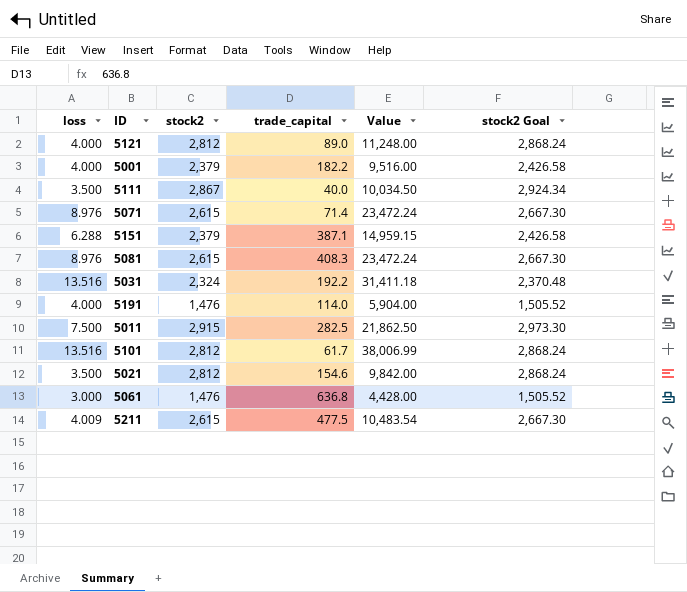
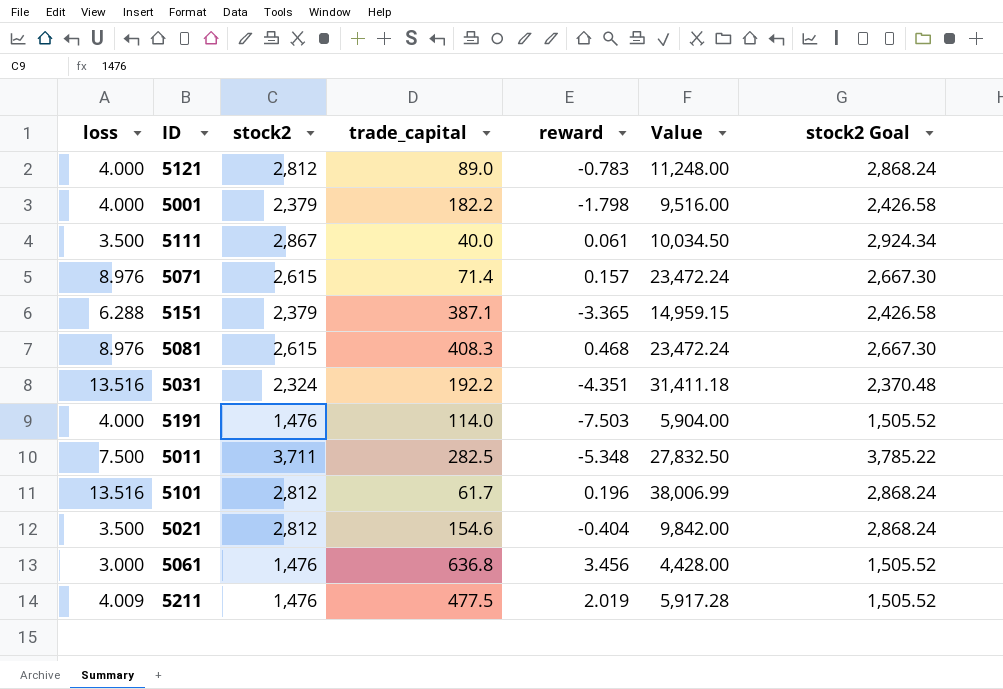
column reward | position: none -> 5
5011 | stock2: 2,915 -> 3,711
5011 | Value: 21,862.50 -> 27,832.50
5011 | stock2 Goal: 2,973.30 -> 3,785.22
5211 | stock2: 2,615 -> 1,476
5211 | Value: 10,483.54 -> 5,917.28
5211 | stock2 Goal: 2,667.30 -> 1,505.52

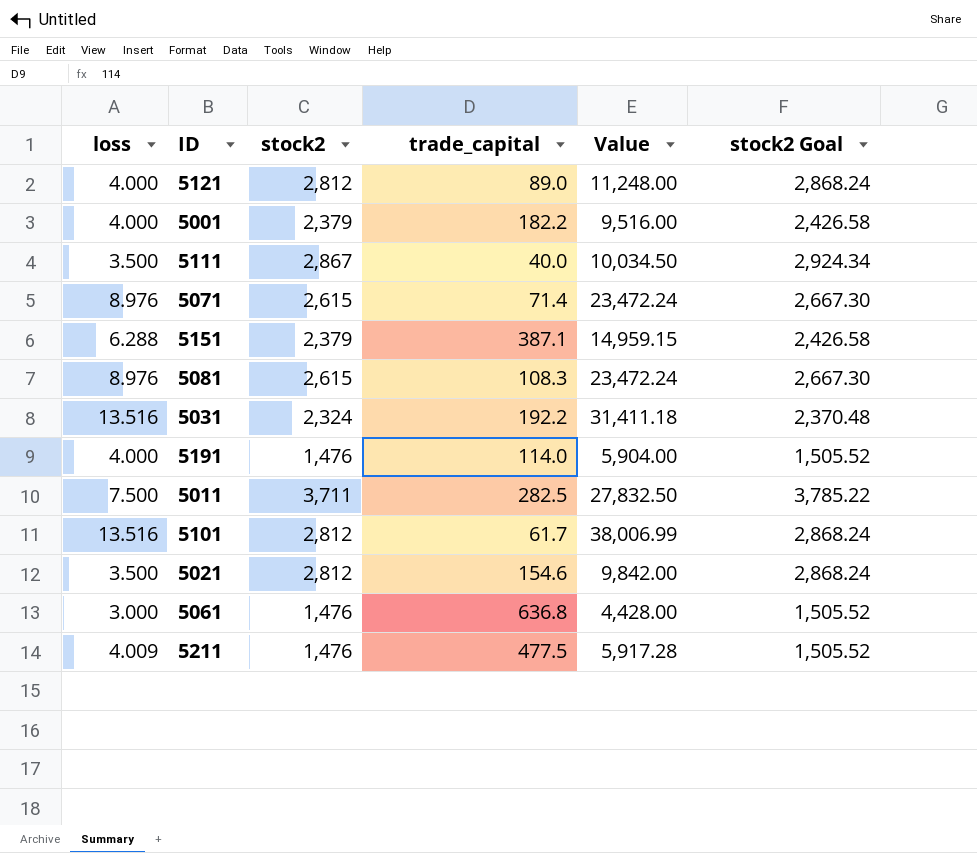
column reward | position: 5 -> none
5081 | trade_capital: 408.3 -> 108.3

